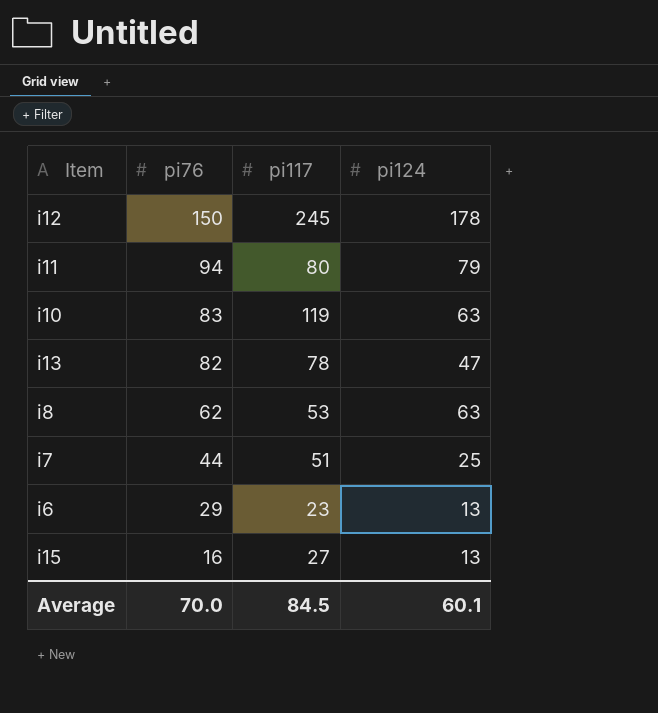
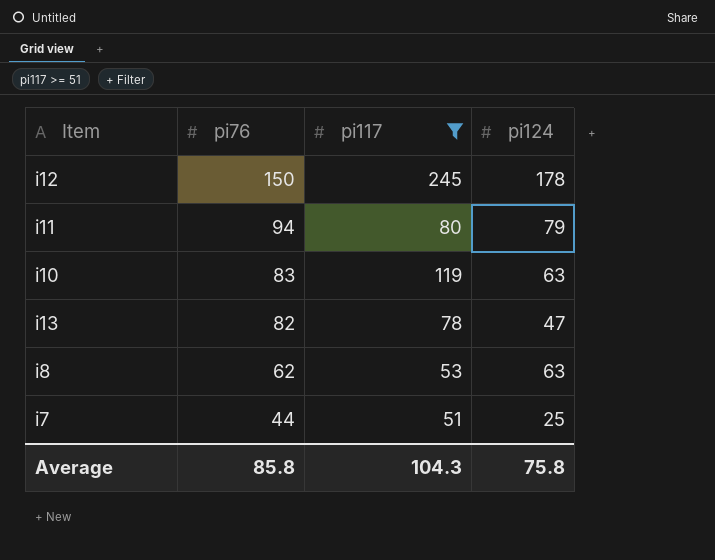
filter: none -> pi117 >= 51
Average | pi76: 70.0 -> 85.8
Average | pi117: 84.5 -> 104.3
Average | pi124: 60.1 -> 75.8

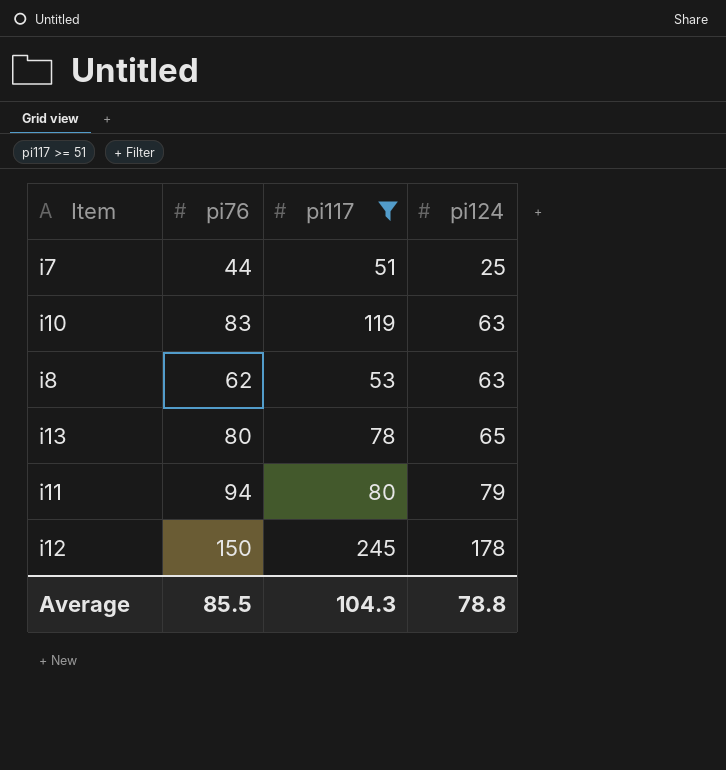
row order: pi76 descending -> pi124 ascending
i13 | pi76: 82 -> 80
i13 | pi124: 47 -> 65
Average | pi76: 85.8 -> 85.5
Average | pi124: 75.8 -> 78.8

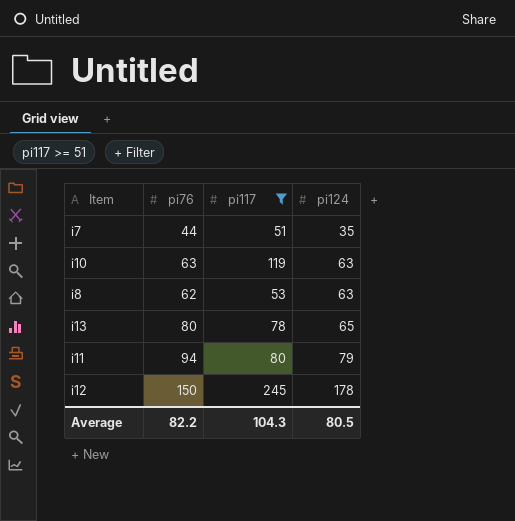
i7 | pi124: 25 -> 35
i10 | pi76: 83 -> 63
Average | pi76: 85.5 -> 82.2
Average | pi124: 78.8 -> 80.5

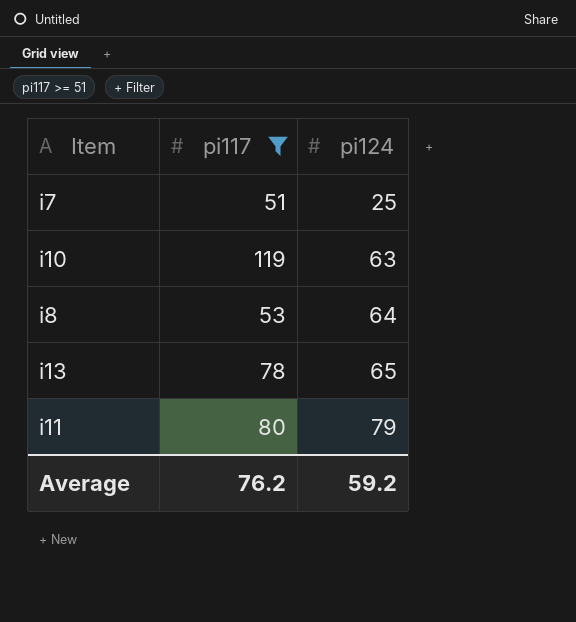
column pi76 | position: 2 -> none
row i12: 150 | 245 | 178 -> none
i7 | pi124: 35 -> 25
i8 | pi124: 63 -> 64
Average | pi117: 104.3 -> 76.2
Average | pi124: 80.5 -> 59.2

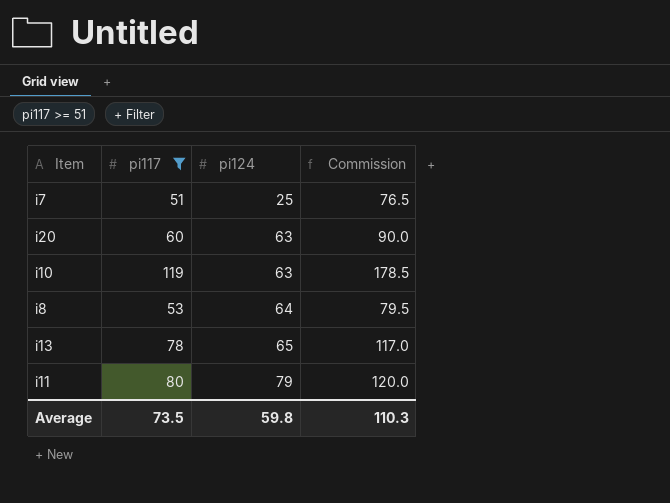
column Commission | formula: none -> [pi117] * 1.5
row i20: none -> 60 | 63 | 90.0
Average | pi117: 76.2 -> 73.5
Average | pi124: 59.2 -> 59.8

